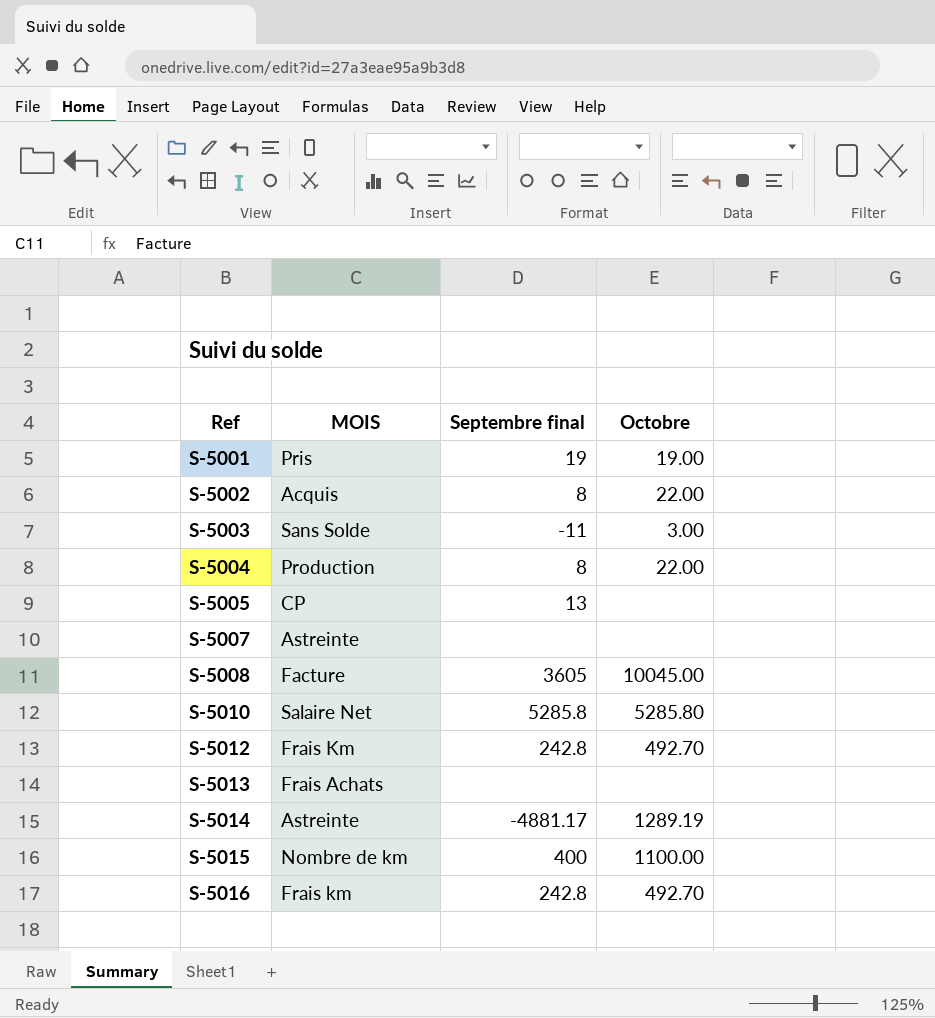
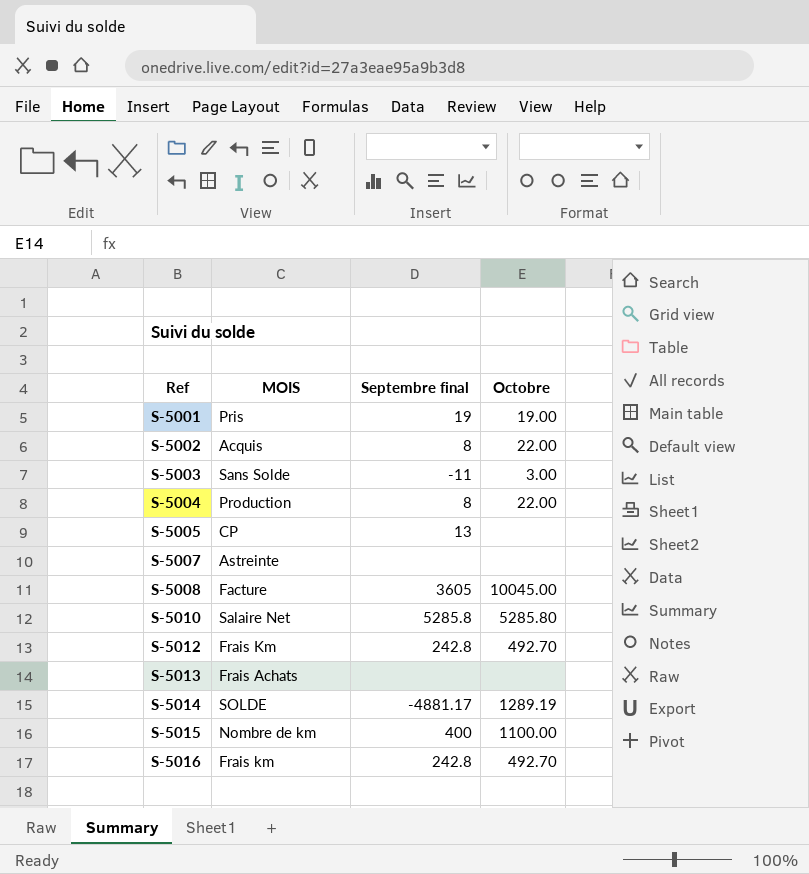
S-5014 | MOIS: Astreinte -> SOLDE

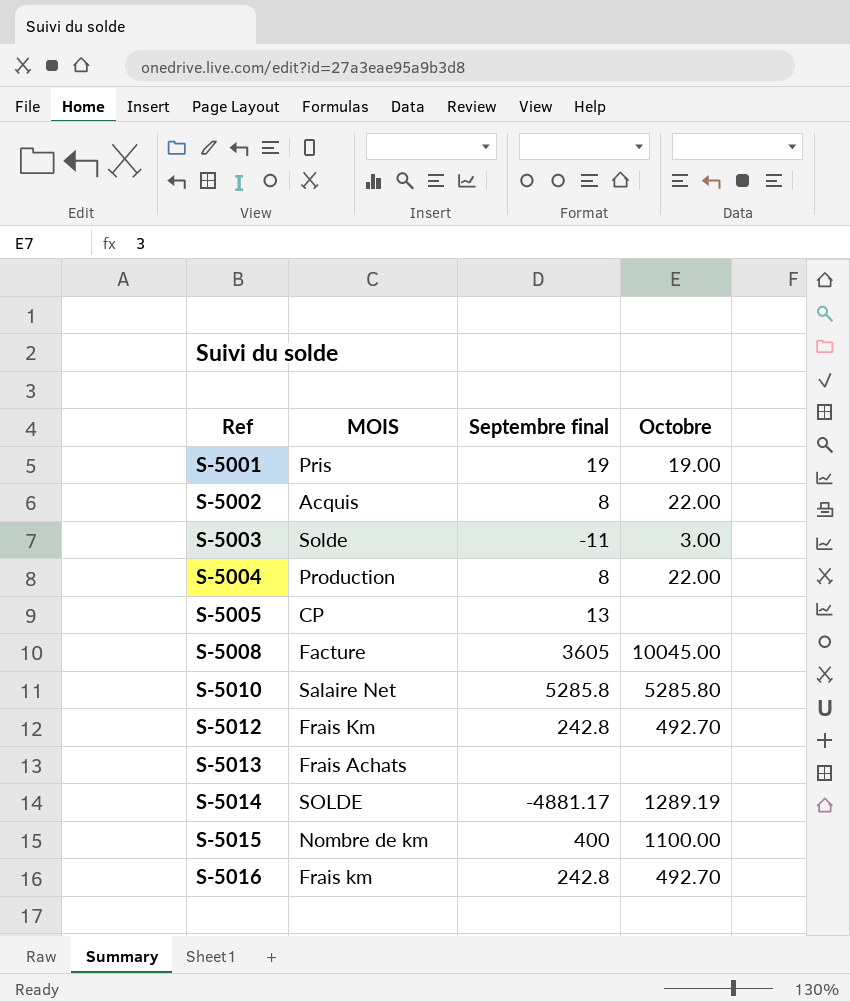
row S-5007: Astreinte | none | none -> none
S-5003 | MOIS: Sans Solde -> Solde

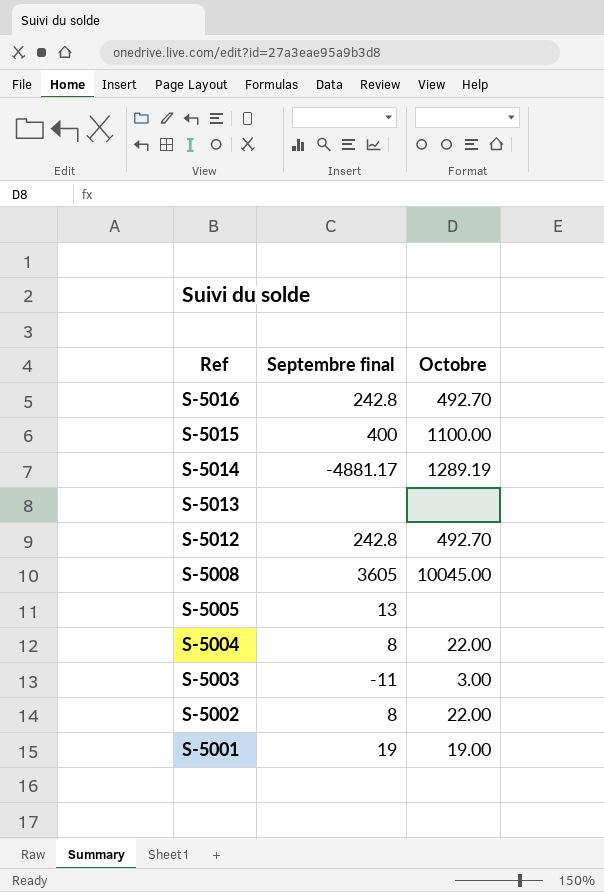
row order: Ref ascending -> Ref descending
column MOIS | position: 2 -> none
row S-5010: Salaire Net | 5285.8 | 5285.80 -> none

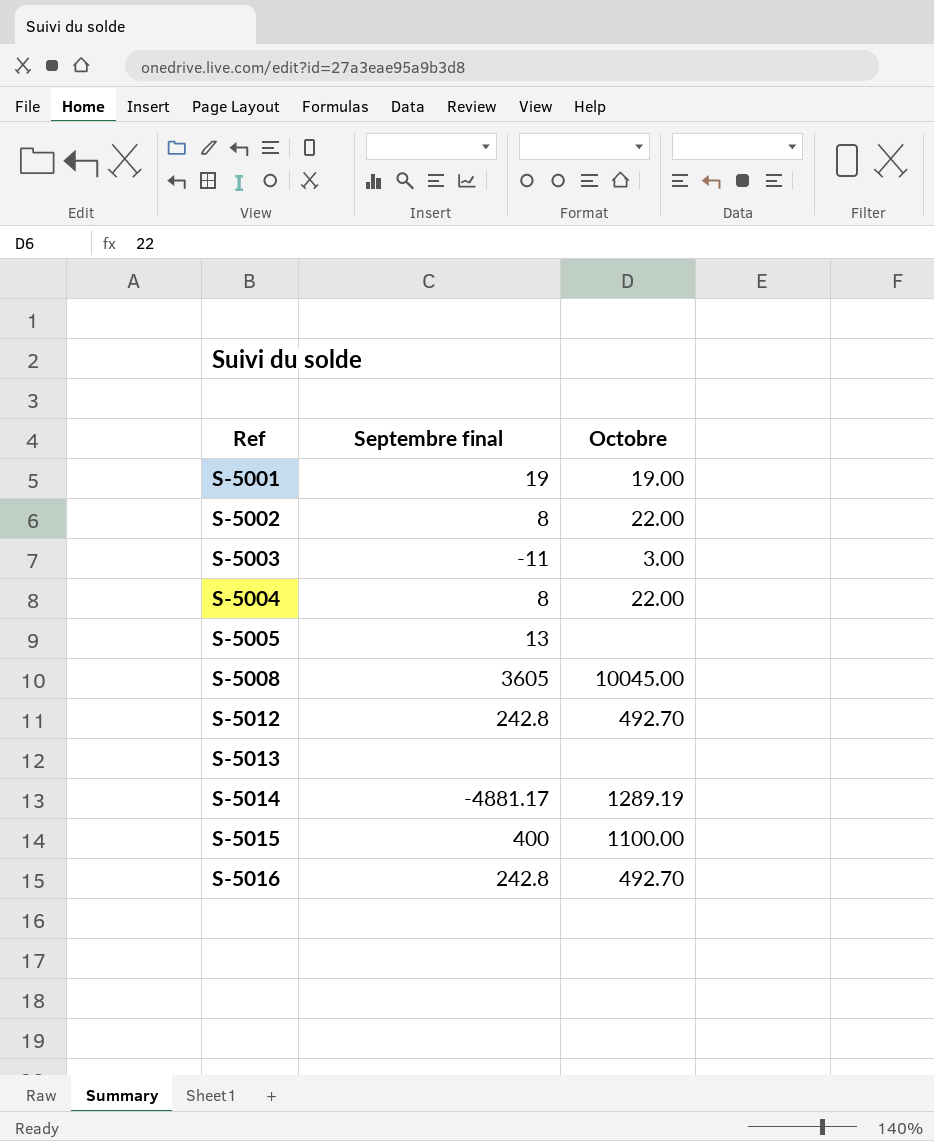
row order: Ref descending -> Ref ascending

